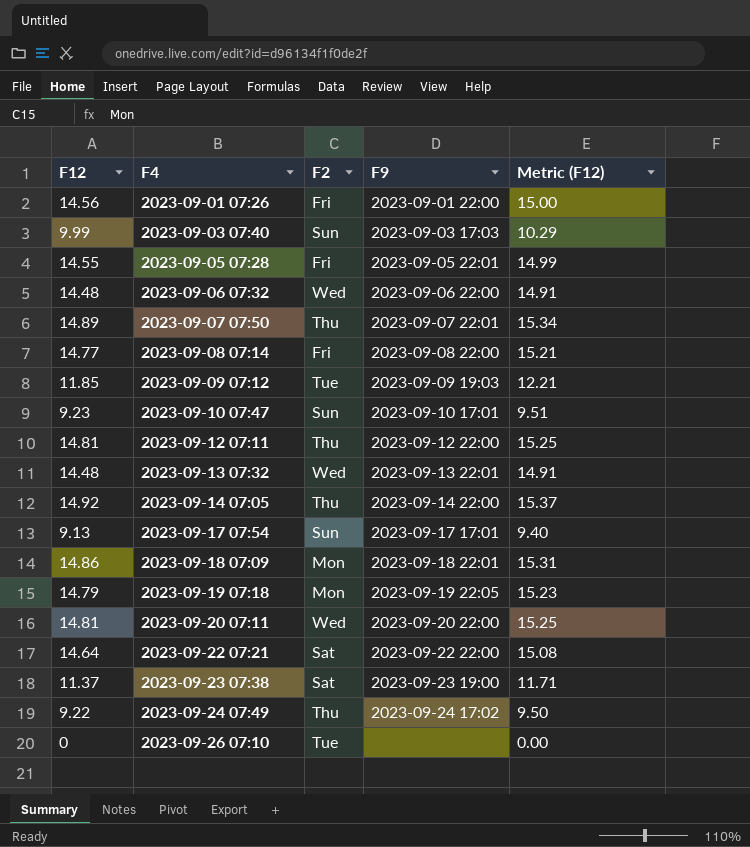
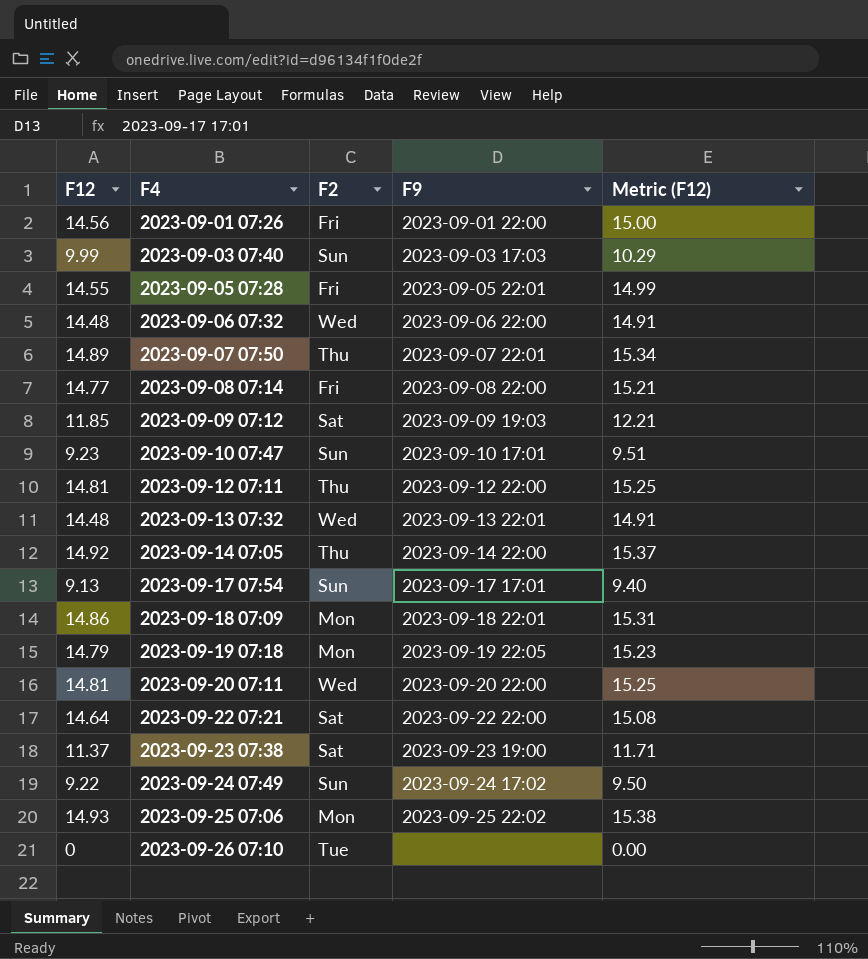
2023-09-09 07:12 | F2: Tue -> Sat
2023-09-24 07:49 | F2: Thu -> Sun
row 2023-09-25 07:06: none -> 14.93 | Mon | 2023-09-25 22:02 | 15.38

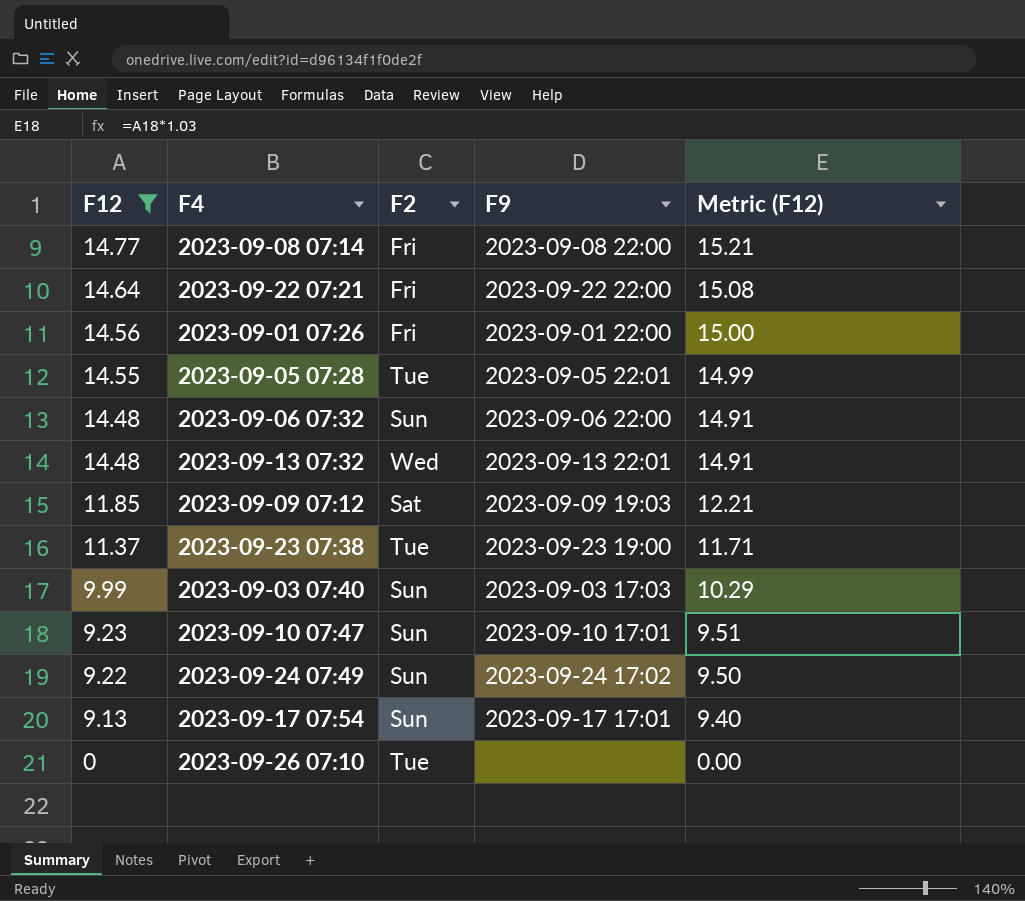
filter: none -> F12 <= 14.77
row order: F4 ascending -> F12 descending
2023-09-22 07:21 | F2: Sat -> Fri
2023-09-05 07:28 | F2: Fri -> Tue
2023-09-06 07:32 | F2: Wed -> Sun
2023-09-23 07:38 | F2: Sat -> Tue

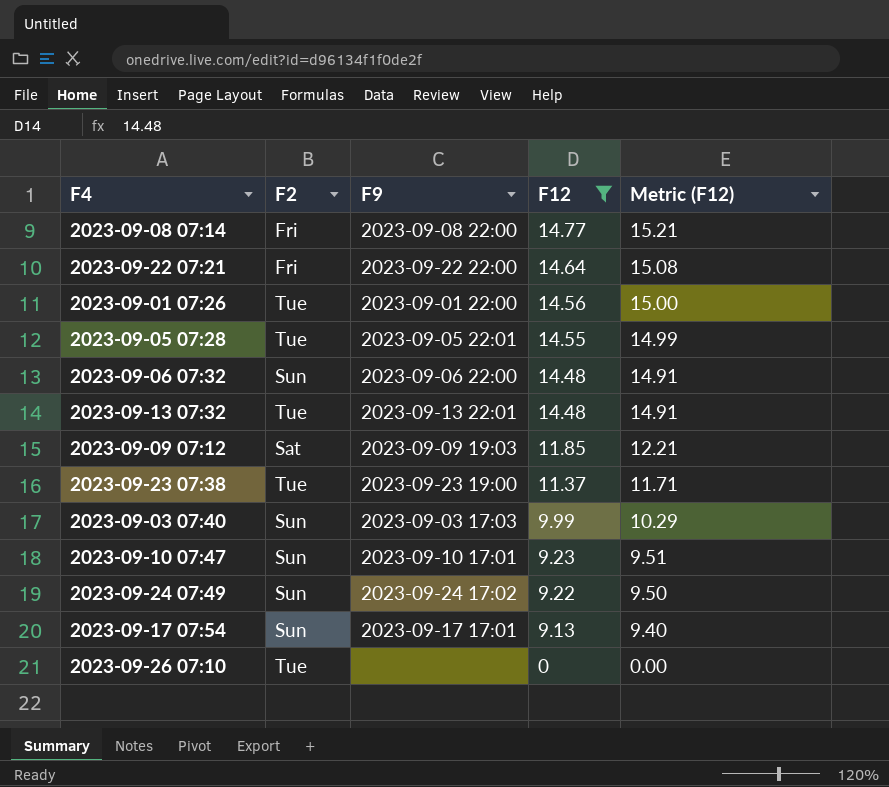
column F12 | position: 1 -> 4
2023-09-01 07:26 | F2: Fri -> Tue
2023-09-13 07:32 | F2: Wed -> Tue

